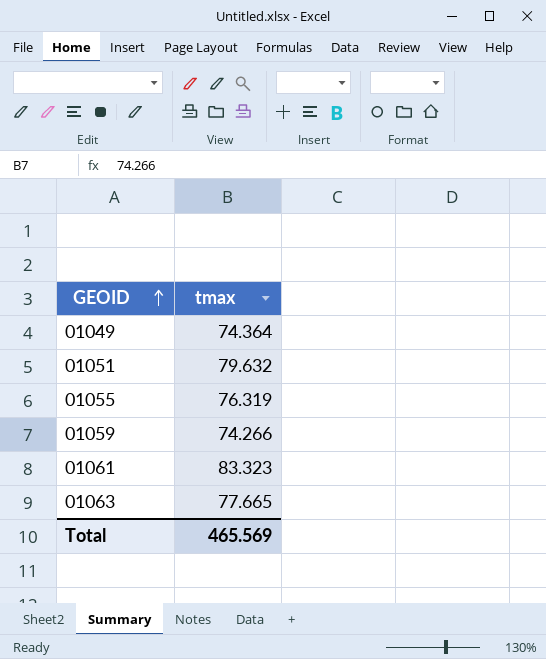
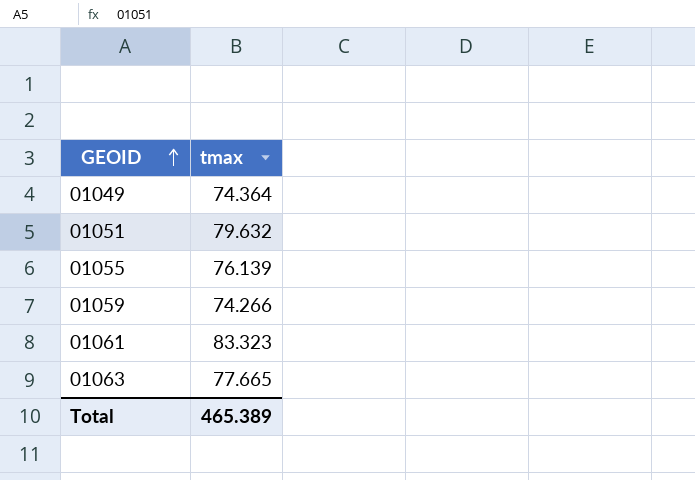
01055 | tmax: 76.319 -> 76.139
Total | tmax: 465.569 -> 465.389

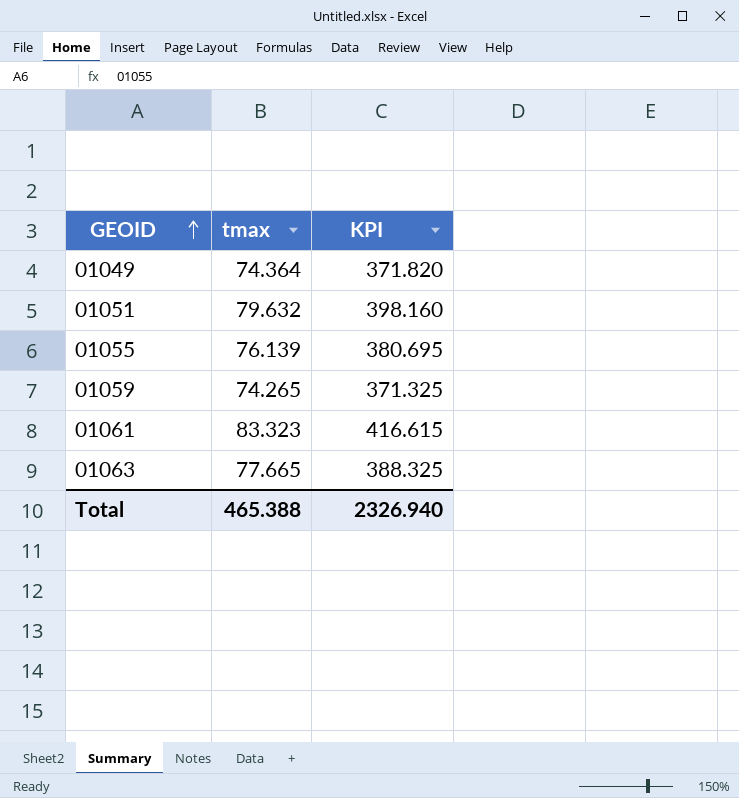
column KPI | formula: none -> [tmax] * 5
01059 | tmax: 74.266 -> 74.265
Total | tmax: 465.389 -> 465.388

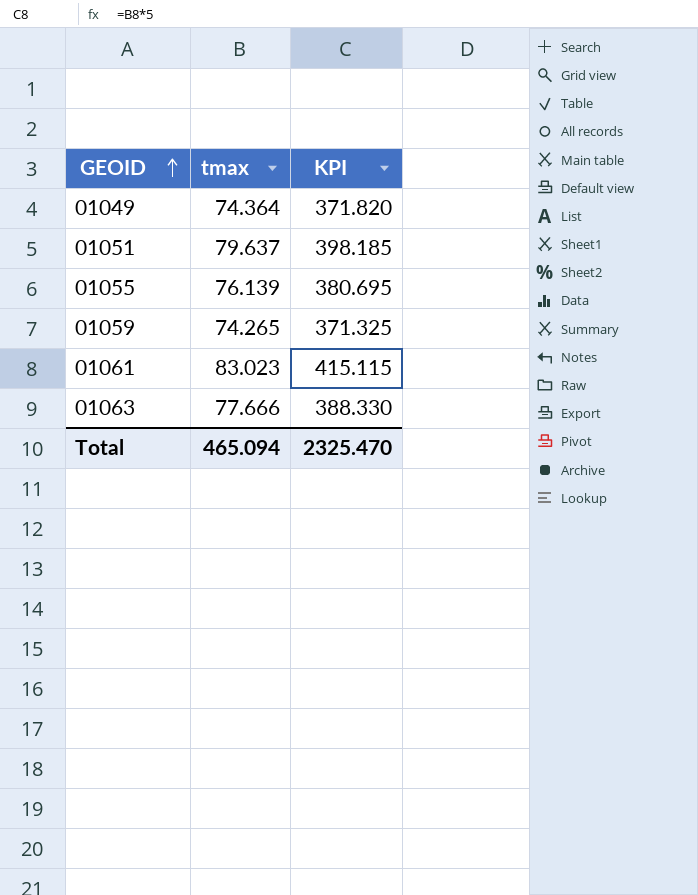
01051 | tmax: 79.632 -> 79.637
01051 | KPI: 398.160 -> 398.185
01061 | tmax: 83.323 -> 83.023
01061 | KPI: 416.615 -> 415.115
01063 | tmax: 77.665 -> 77.666
01063 | KPI: 388.325 -> 388.330
Total | tmax: 465.388 -> 465.094
Total | KPI: 2326.940 -> 2325.470

